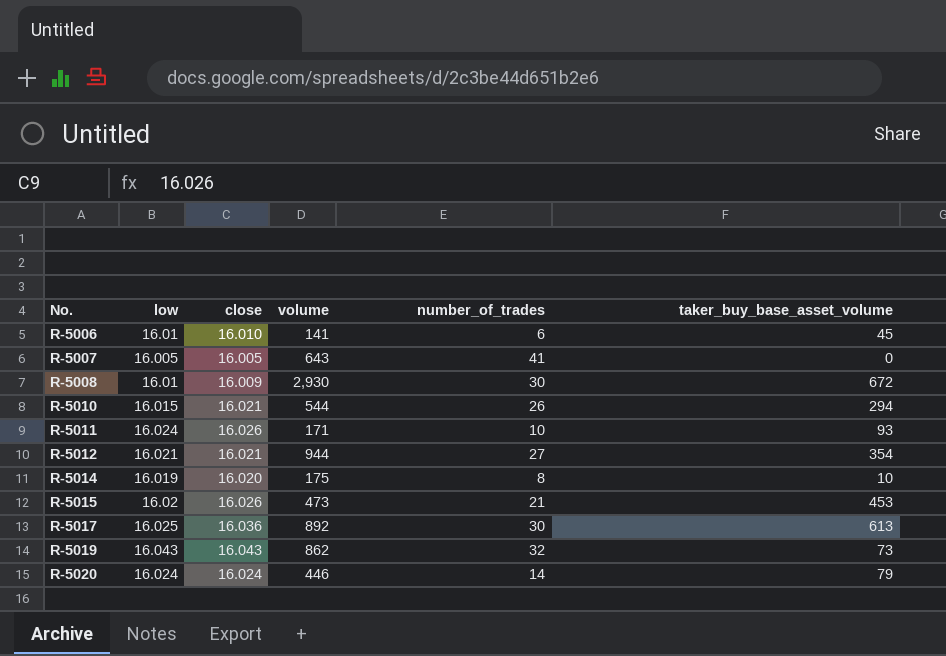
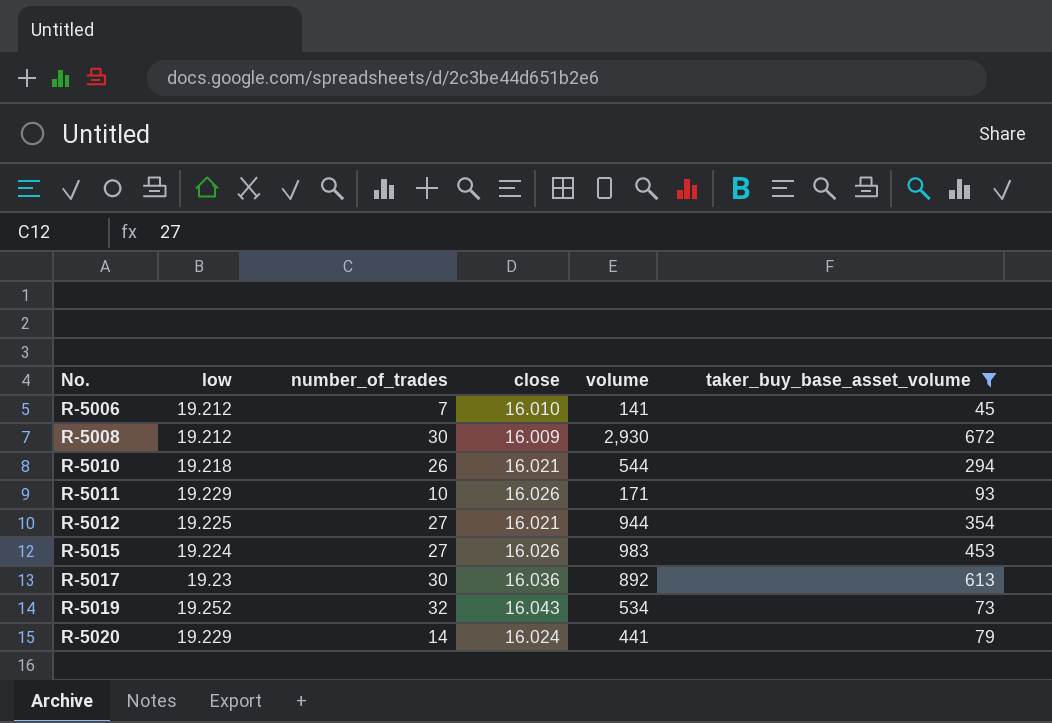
filter: none -> taker_buy_base_asset_volume >= 45
column number_of_trades | position: 5 -> 3
R-5006 | low: 16.01 -> 19.212
R-5006 | number_of_trades: 6 -> 7
R-5008 | low: 16.01 -> 19.212
R-5010 | low: 16.015 -> 19.218
R-5011 | low: 16.024 -> 19.229
R-5012 | low: 16.021 -> 19.225
R-5015 | low: 16.02 -> 19.224
R-5015 | number_of_trades: 21 -> 27
R-5015 | volume: 473 -> 983
R-5017 | low: 16.025 -> 19.23
R-5019 | low: 16.043 -> 19.252
R-5019 | volume: 862 -> 534
R-5020 | low: 16.024 -> 19.229
R-5020 | volume: 446 -> 441

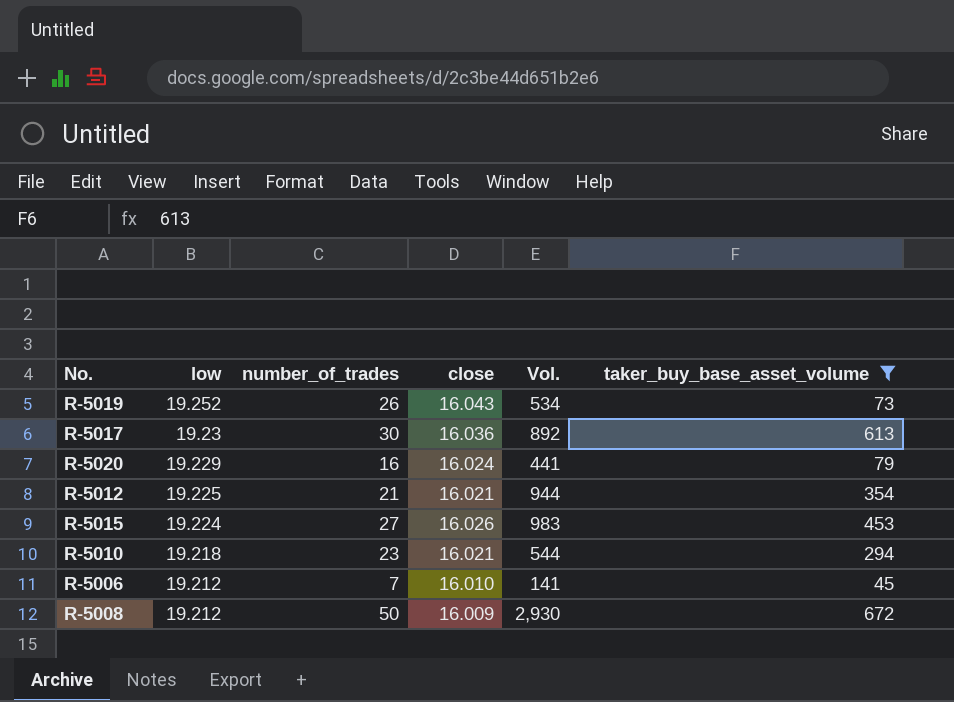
row order: No. ascending -> low descending
column name: volume -> Vol.
row R-5011: 19.229 | 10 | 16.026 | 171 | 93 -> none
R-5019 | number_of_trades: 32 -> 26
R-5020 | number_of_trades: 14 -> 16
R-5012 | number_of_trades: 27 -> 21
R-5010 | number_of_trades: 26 -> 23
R-5008 | number_of_trades: 30 -> 50

